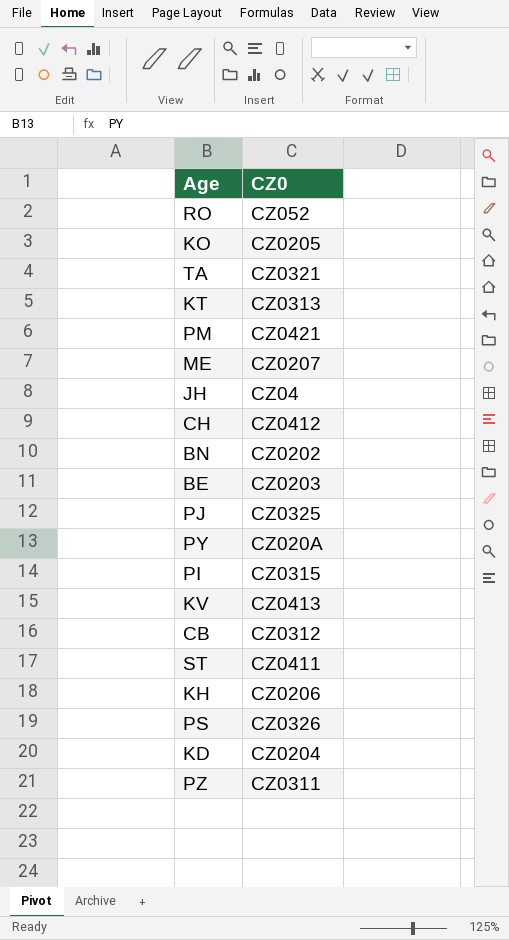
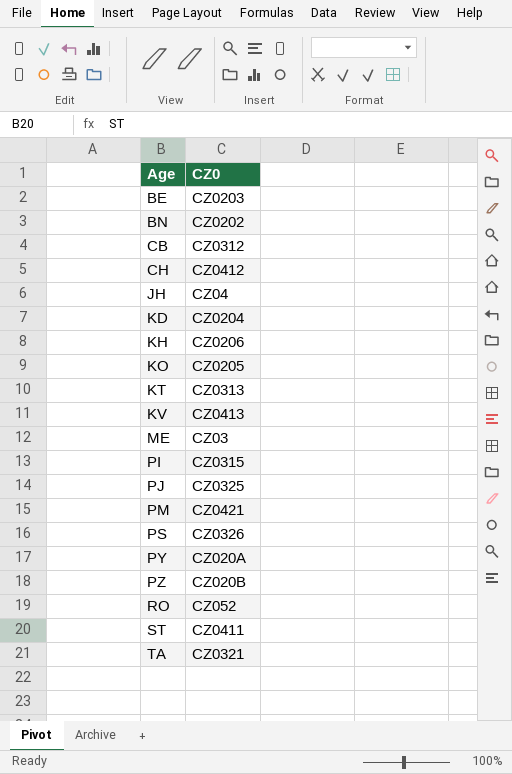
row order: none -> Age ascending
ME | CZ0: CZ0207 -> CZ03
PZ | CZ0: CZ0311 -> CZ020B

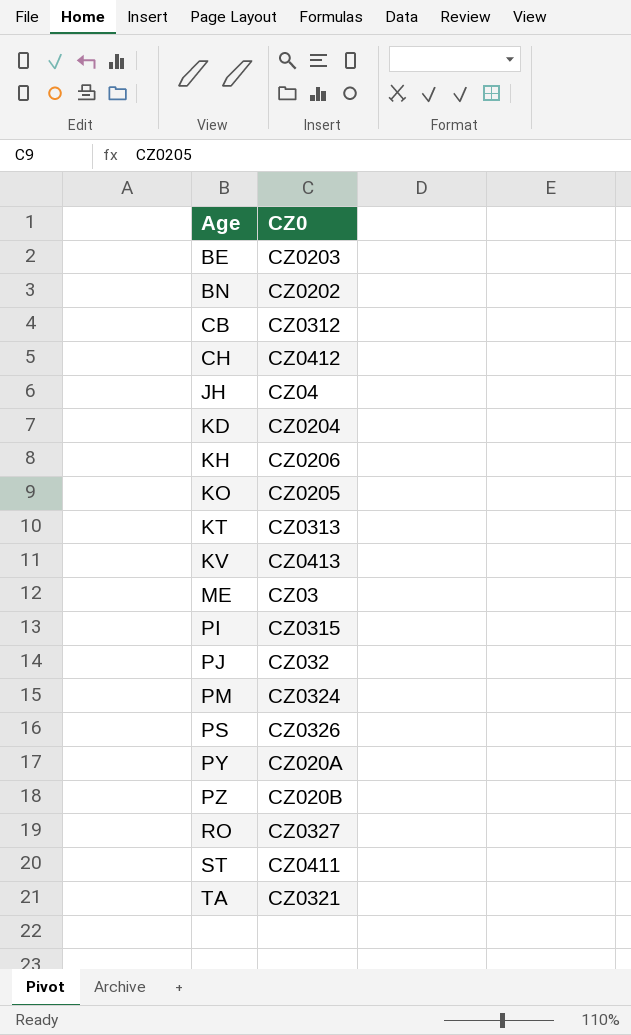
PJ | CZ0: CZ0325 -> CZ032
PM | CZ0: CZ0421 -> CZ0324
RO | CZ0: CZ052 -> CZ0327

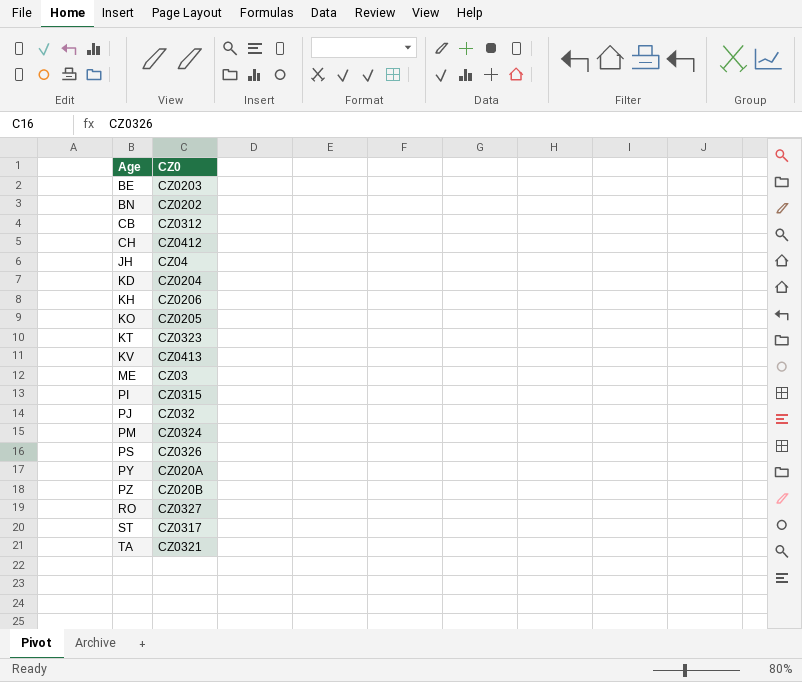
KT | CZ0: CZ0313 -> CZ0323
ST | CZ0: CZ0411 -> CZ0317

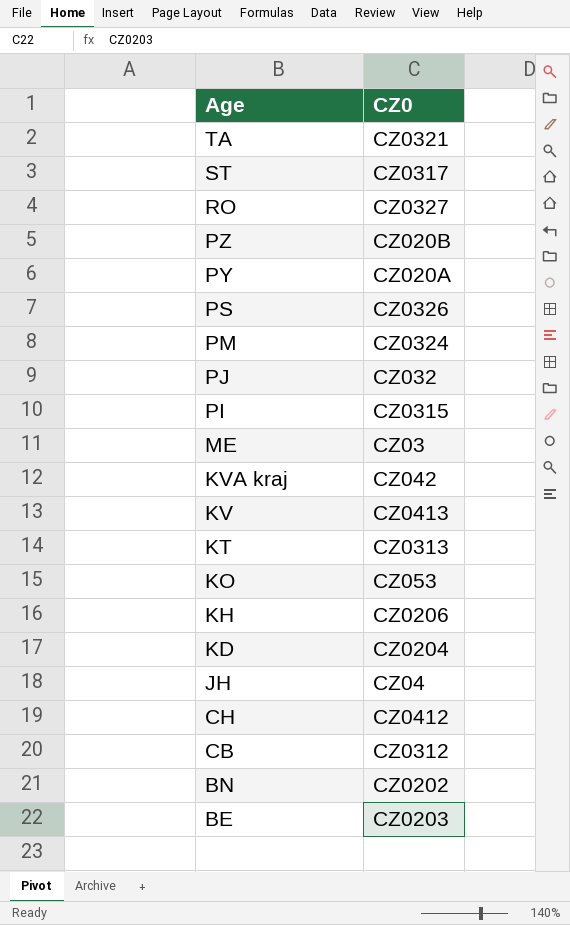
row order: Age ascending -> Age descending
row KVA kraj: none -> CZ042
KT | CZ0: CZ0323 -> CZ0313
KO | CZ0: CZ0205 -> CZ053

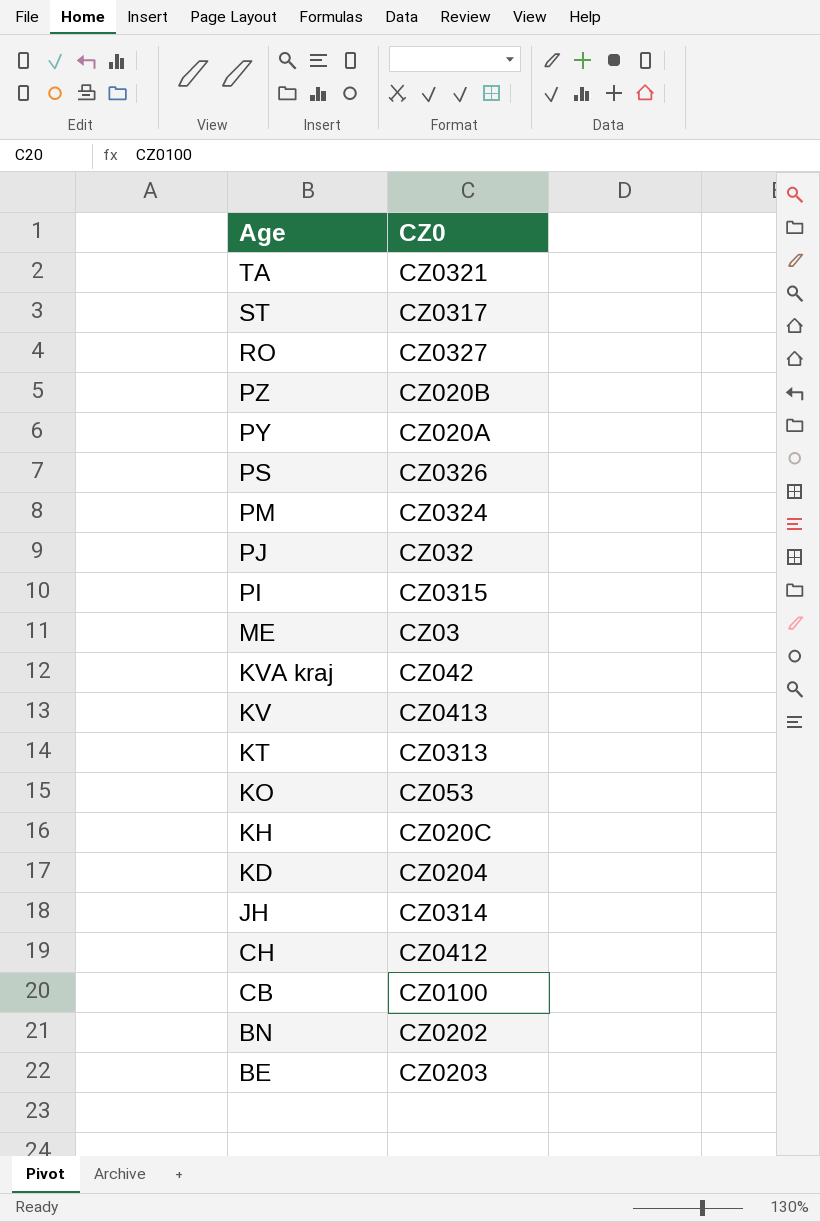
KH | CZ0: CZ0206 -> CZ020C
JH | CZ0: CZ04 -> CZ0314
CB | CZ0: CZ0312 -> CZ0100

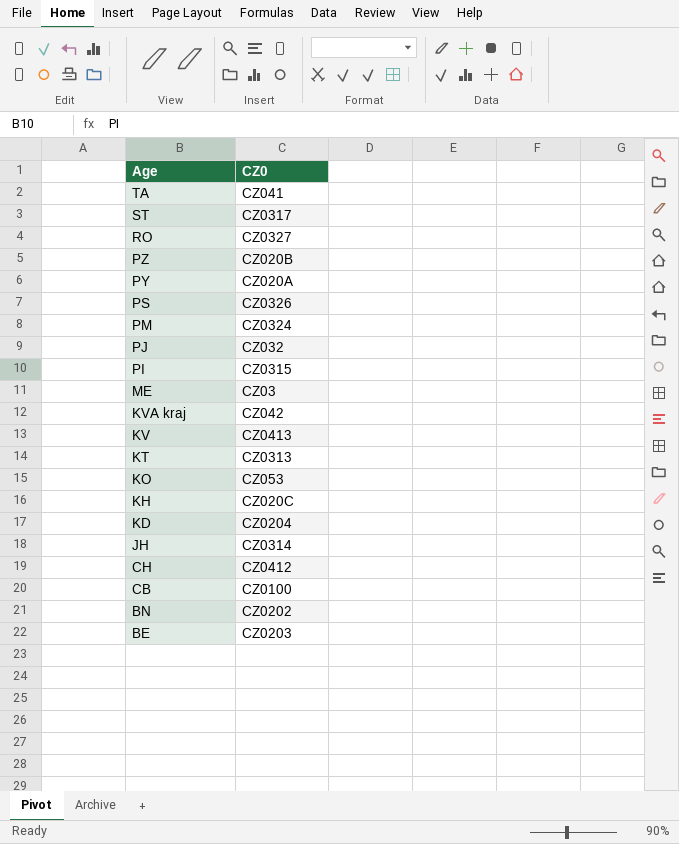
TA | CZ0: CZ0321 -> CZ041

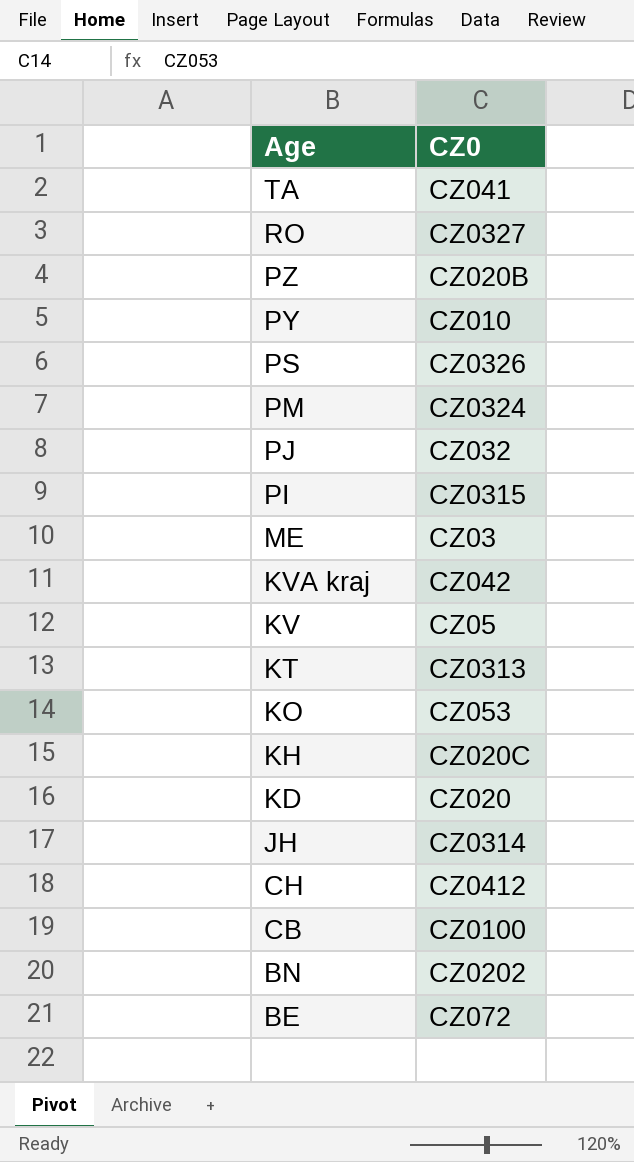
row ST: CZ0317 -> none
PY | CZ0: CZ020A -> CZ010
KV | CZ0: CZ0413 -> CZ05
KD | CZ0: CZ0204 -> CZ020
BE | CZ0: CZ0203 -> CZ072

